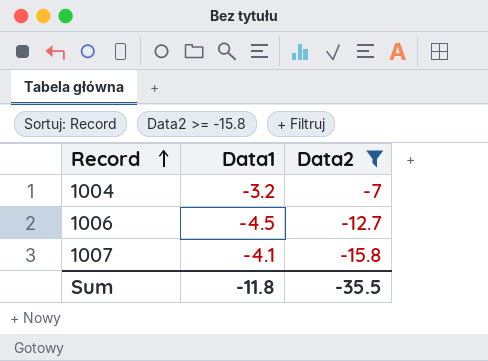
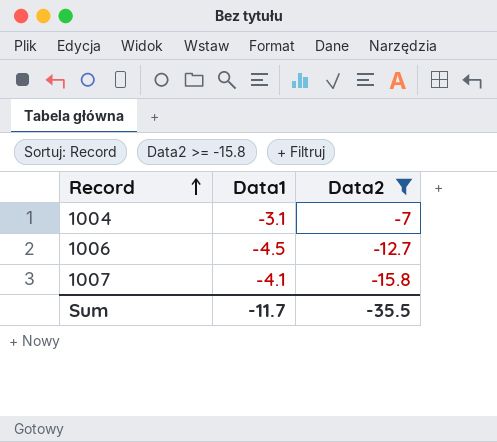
1004 | Data1: -3.2 -> -3.1
Sum | Data1: -11.8 -> -11.7

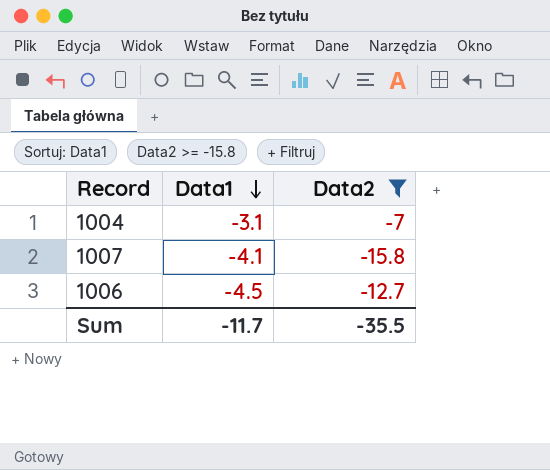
row order: Record ascending -> Data1 descending

